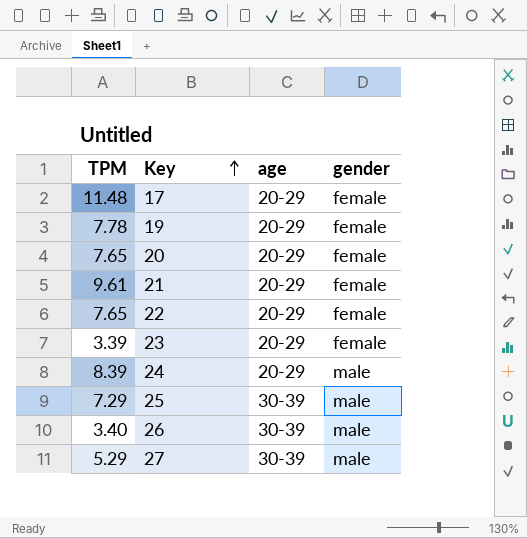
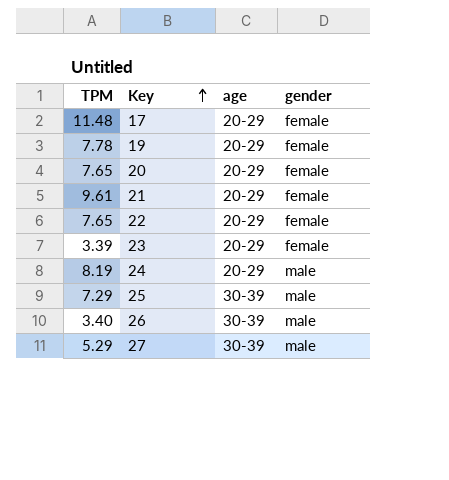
24 | TPM: 8.39 -> 8.19

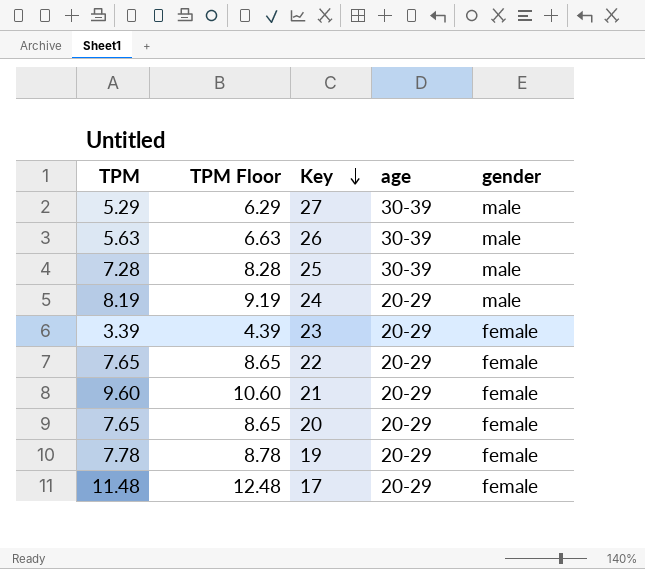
row order: Key ascending -> Key descending
column TPM Floor | formula: none -> [TPM] + 1
26 | TPM: 3.40 -> 5.63
25 | TPM: 7.29 -> 7.28
21 | TPM: 9.61 -> 9.60

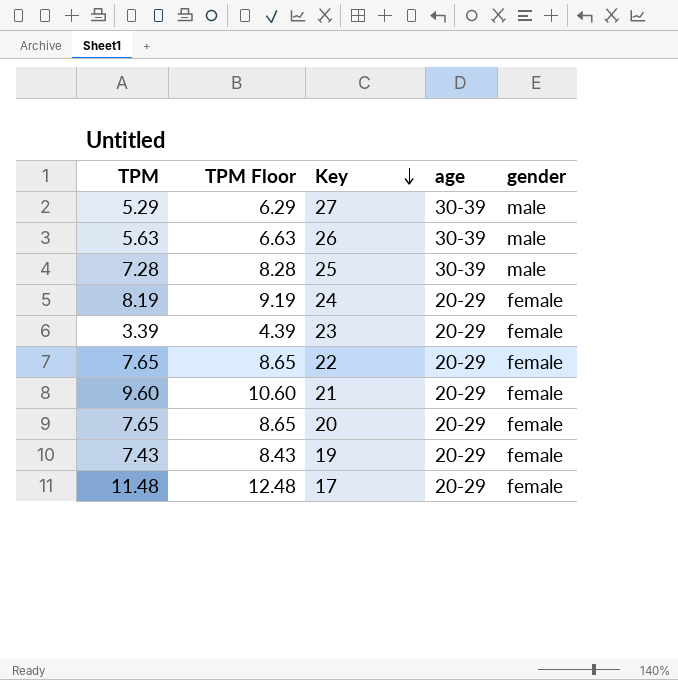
24 | gender: male -> female
19 | TPM: 7.78 -> 7.43
19 | TPM Floor: 8.78 -> 8.43

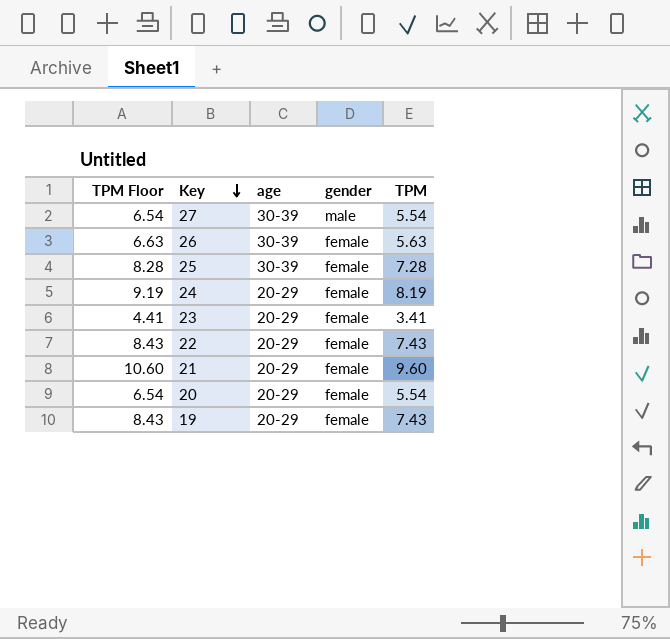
column TPM | position: 1 -> 5
row 17: 11.48 | 12.48 | 20-29 | female -> none
27 | TPM Floor: 6.29 -> 6.54
27 | TPM: 5.29 -> 5.54
26 | gender: male -> female
25 | gender: male -> female
23 | TPM Floor: 4.39 -> 4.41
23 | TPM: 3.39 -> 3.41
22 | TPM Floor: 8.65 -> 8.43
22 | TPM: 7.65 -> 7.43
20 | TPM Floor: 8.65 -> 6.54
20 | TPM: 7.65 -> 5.54

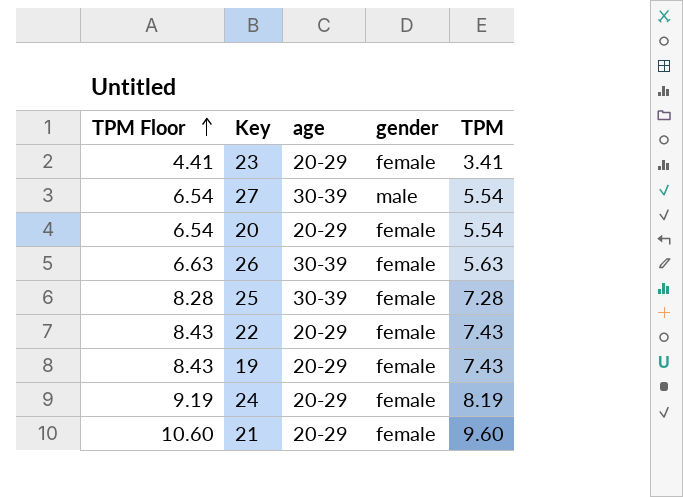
row order: Key descending -> TPM Floor ascending

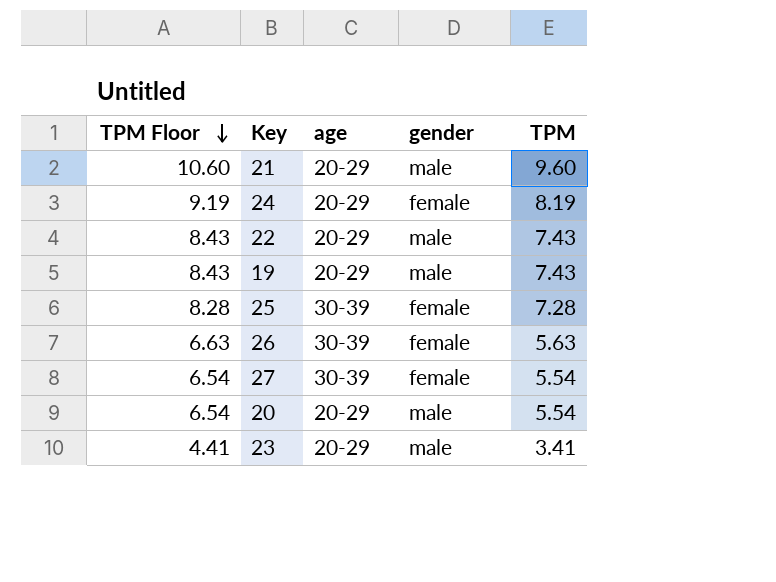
row order: TPM Floor ascending -> TPM Floor descending
21 | gender: female -> male
22 | gender: female -> male
19 | gender: female -> male
27 | gender: male -> female
20 | gender: female -> male
23 | gender: female -> male

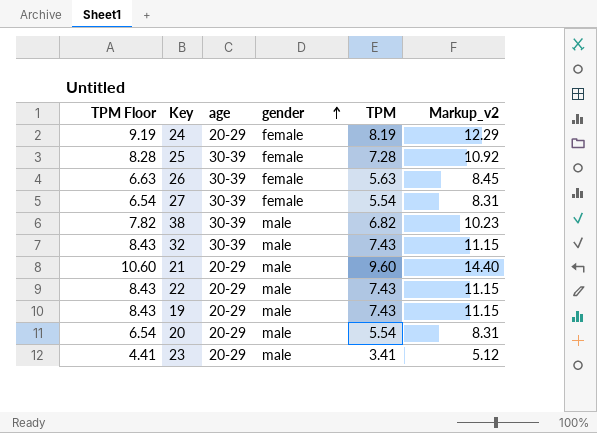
row order: TPM Floor descending -> gender ascending
column Markup_v2 | formula: none -> [TPM] * 1.5
row 38: none -> 7.82 | 30-39 | male | 6.82 | 10.23
row 32: none -> 8.43 | 30-39 | male | 7.43 | 11.15

